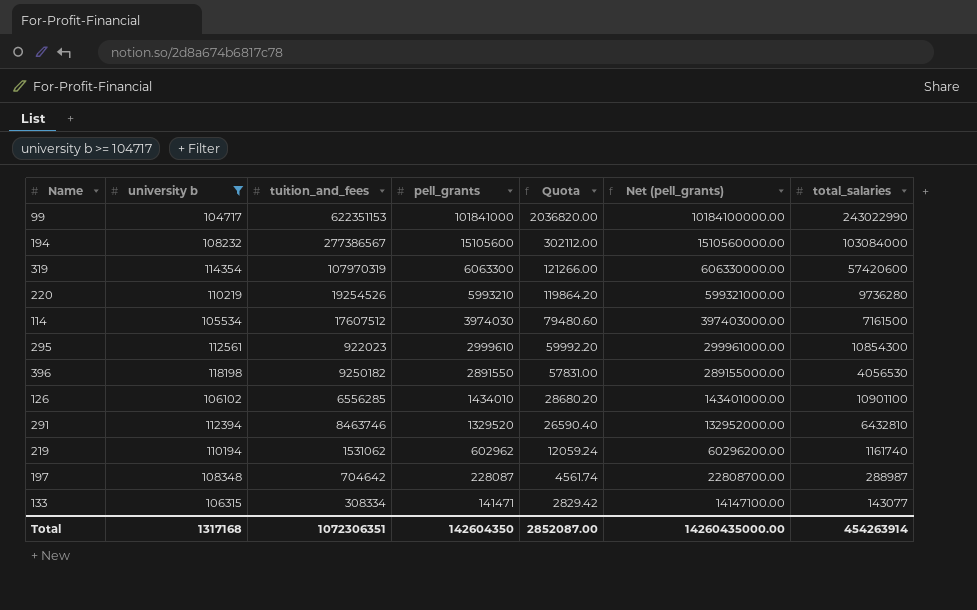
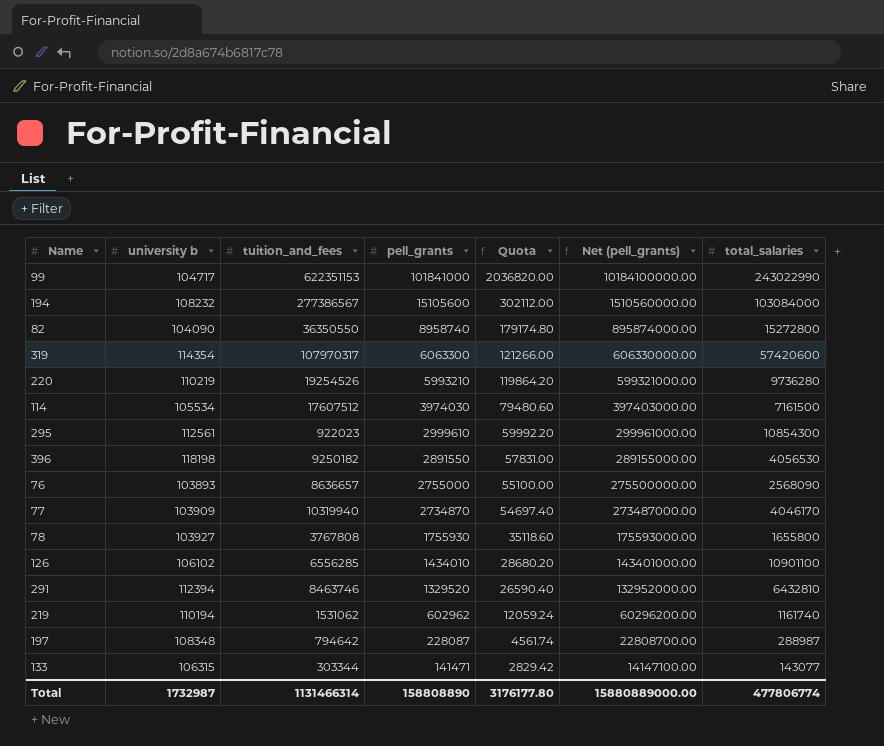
filter: university b >= 104717 -> none
319 | tuition_and_fees: 107970319 -> 107970317
197 | tuition_and_fees: 704642 -> 794642
133 | tuition_and_fees: 308334 -> 303344
Total | university b: 1317168 -> 1732987
Total | tuition_and_fees: 1072306351 -> 1131466314
Total | pell_grants: 142604350 -> 158808890
Total | Quota: 2852087.00 -> 3176177.80
Total | Net (pell_grants): 14260435000.00 -> 15880889000.00
Total | total_salaries: 454263914 -> 477806774

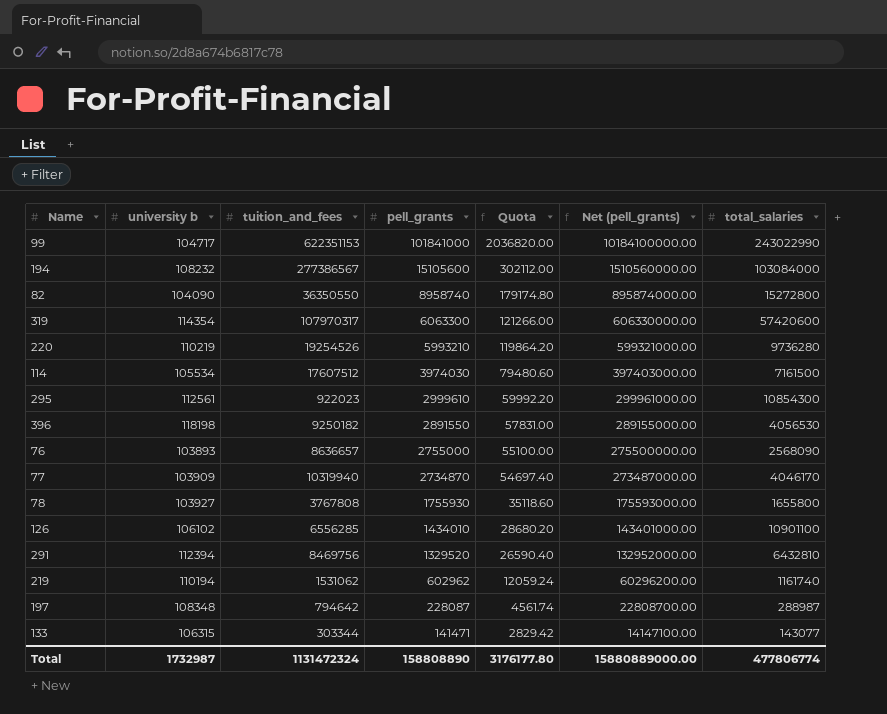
291 | tuition_and_fees: 8463746 -> 8469756
Total | tuition_and_fees: 1131466314 -> 1131472324

